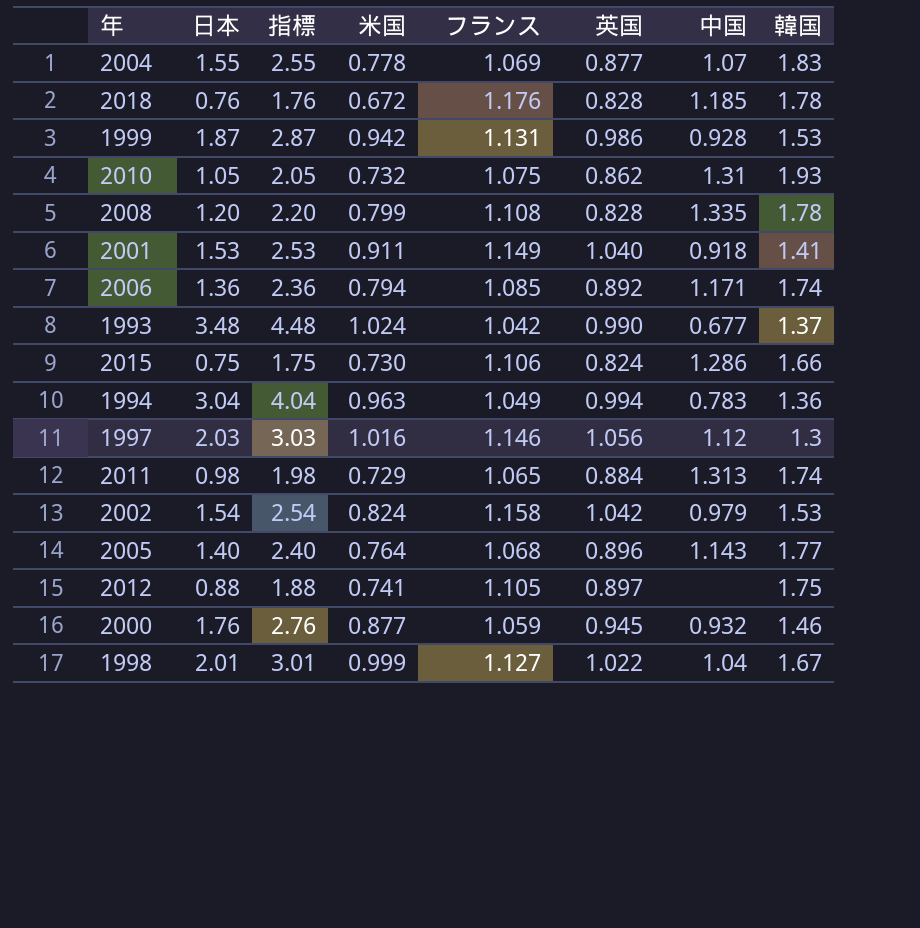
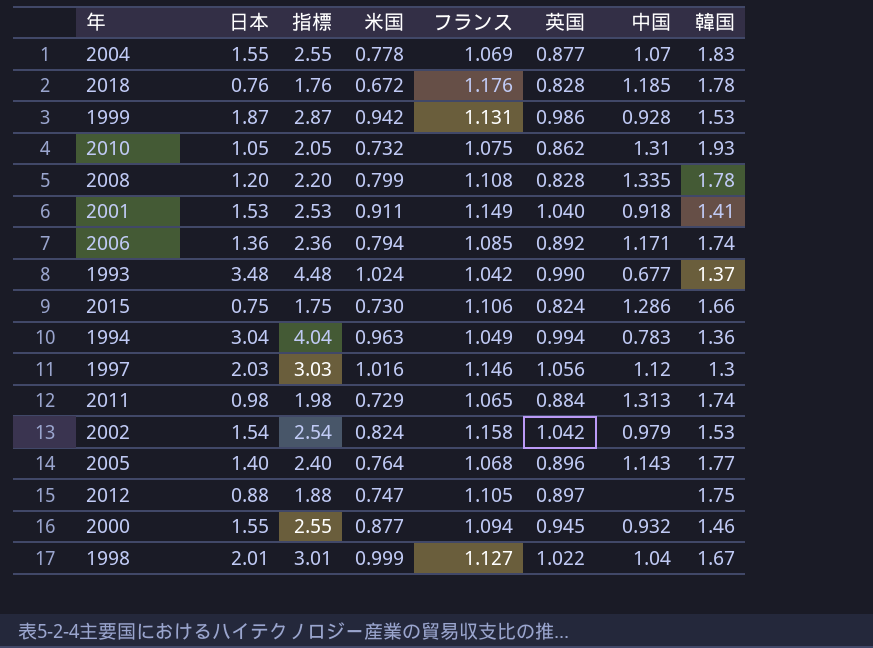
2012 | 米国: 0.741 -> 0.747
2000 | 日本: 1.76 -> 1.55
2000 | 指標: 2.76 -> 2.55
2000 | フランス: 1.059 -> 1.094

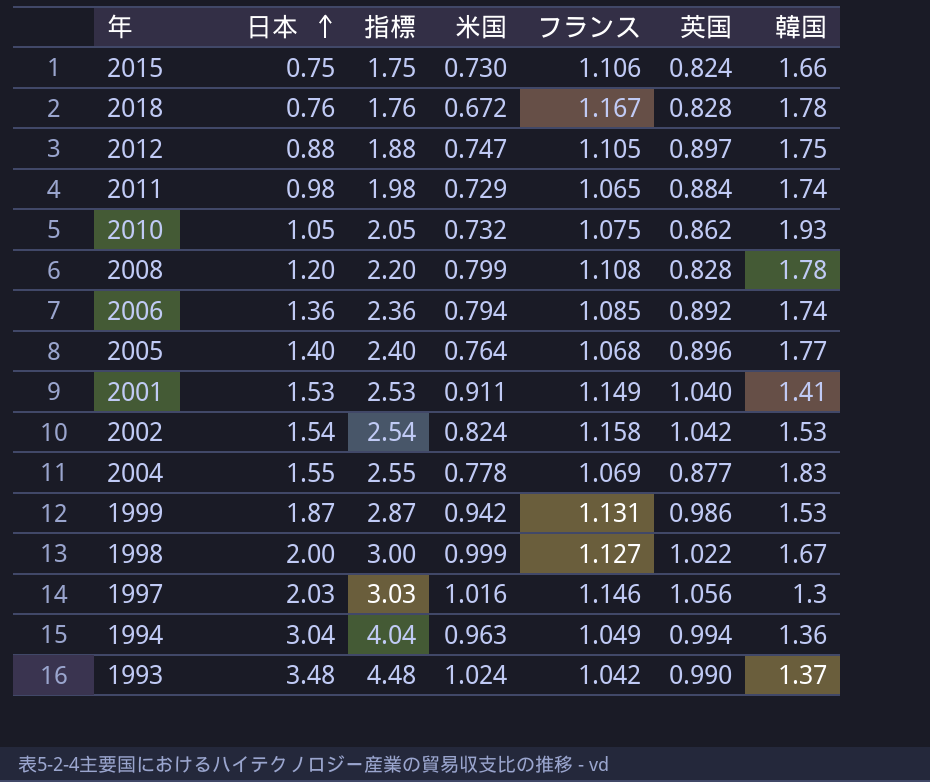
row order: none -> 日本 ascending
column 中国 | position: 7 -> none
row 2000: 1.55 | 2.55 | 0.877 | 1.094 | 0.945 | 0.932 | 1.46 -> none
2018 | フランス: 1.176 -> 1.167
1998 | 日本: 2.01 -> 2.00
1998 | 指標: 3.01 -> 3.00

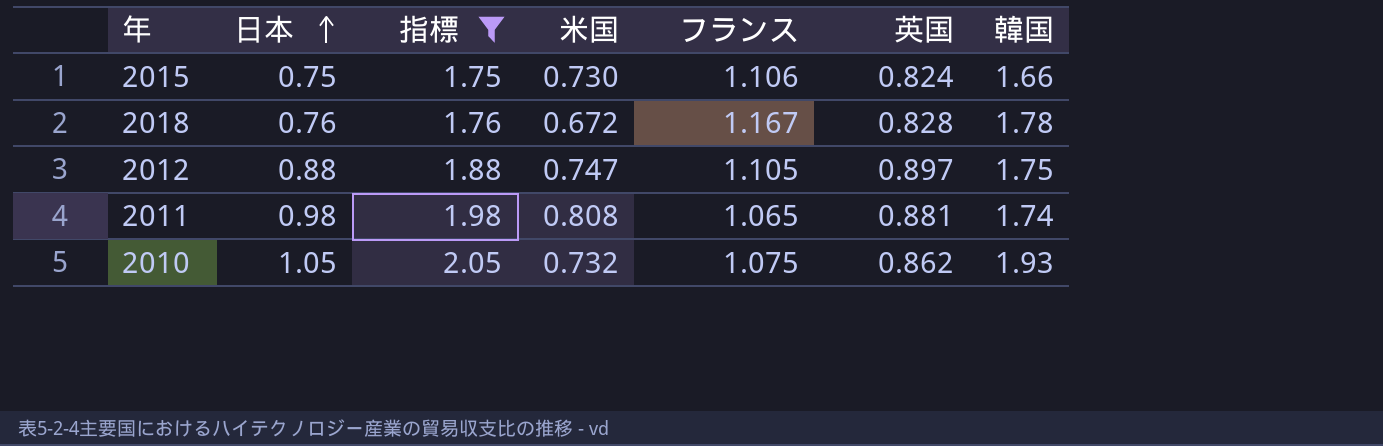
filter: none -> 指標 <= 2.05
2011 | 米国: 0.729 -> 0.808
2011 | 英国: 0.884 -> 0.881

